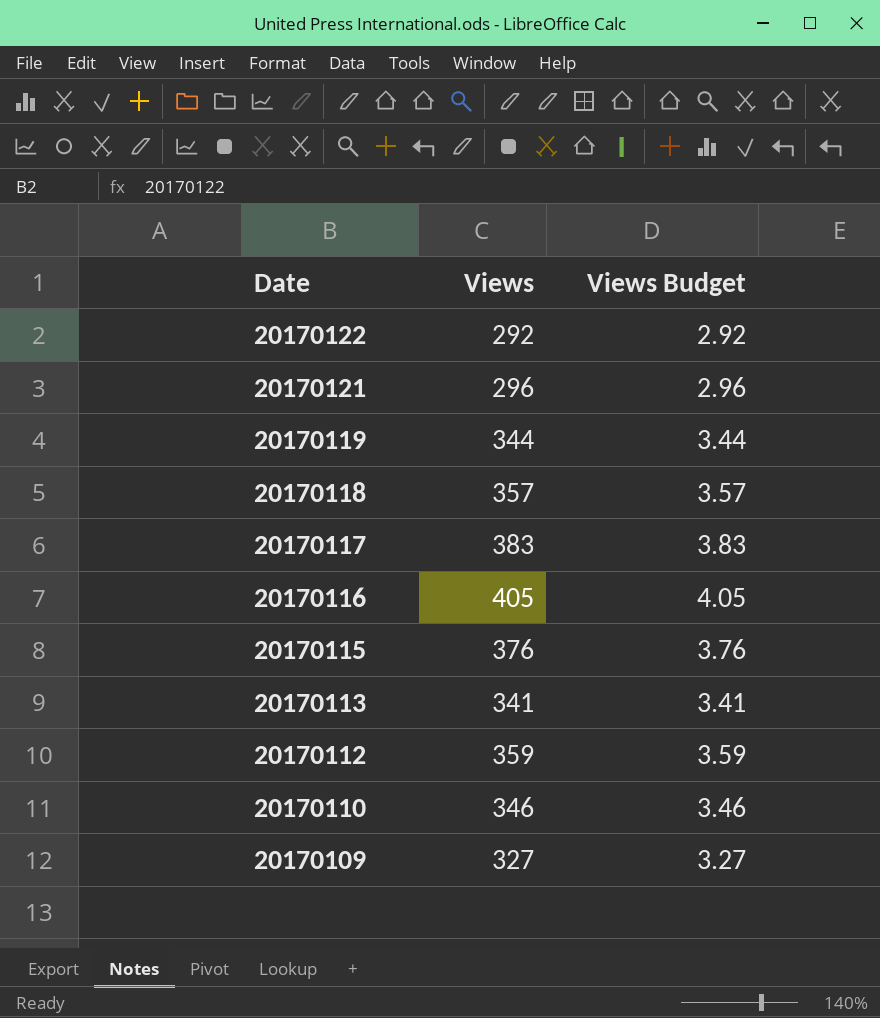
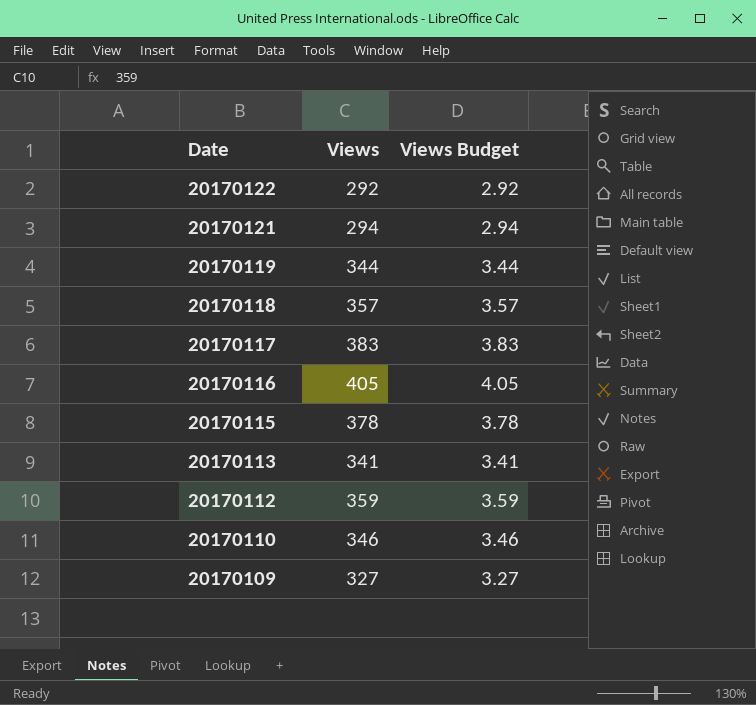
20170121 | Views: 296 -> 294
20170121 | Views Budget: 2.96 -> 2.94
20170115 | Views: 376 -> 378
20170115 | Views Budget: 3.76 -> 3.78

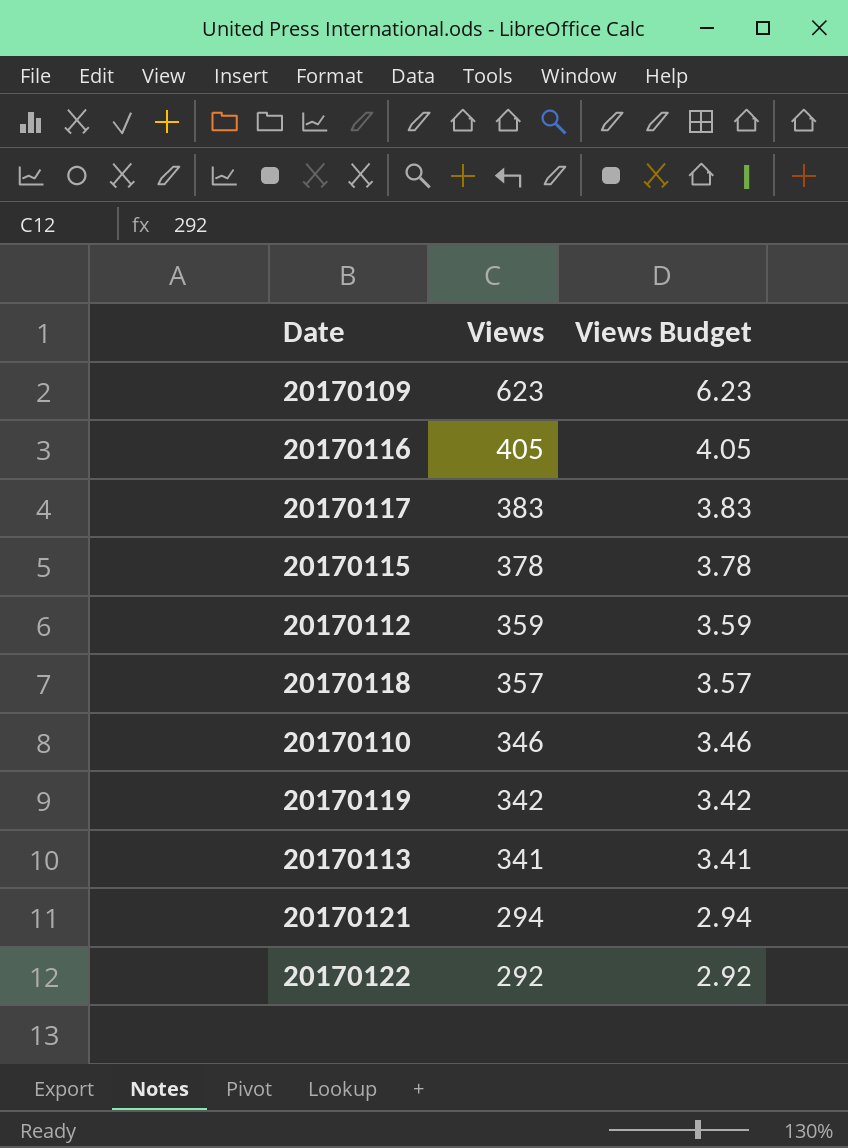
row order: Date descending -> Views descending
20170109 | Views: 327 -> 623
20170109 | Views Budget: 3.27 -> 6.23
20170119 | Views: 344 -> 342
20170119 | Views Budget: 3.44 -> 3.42

